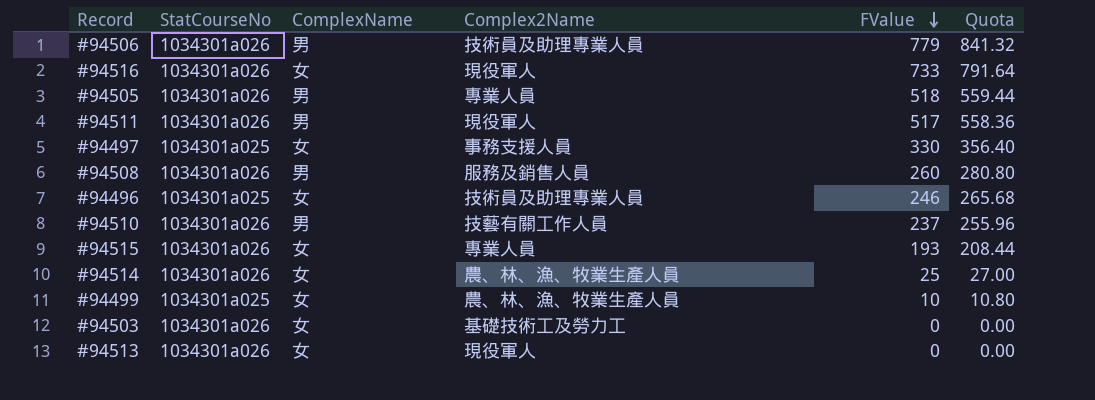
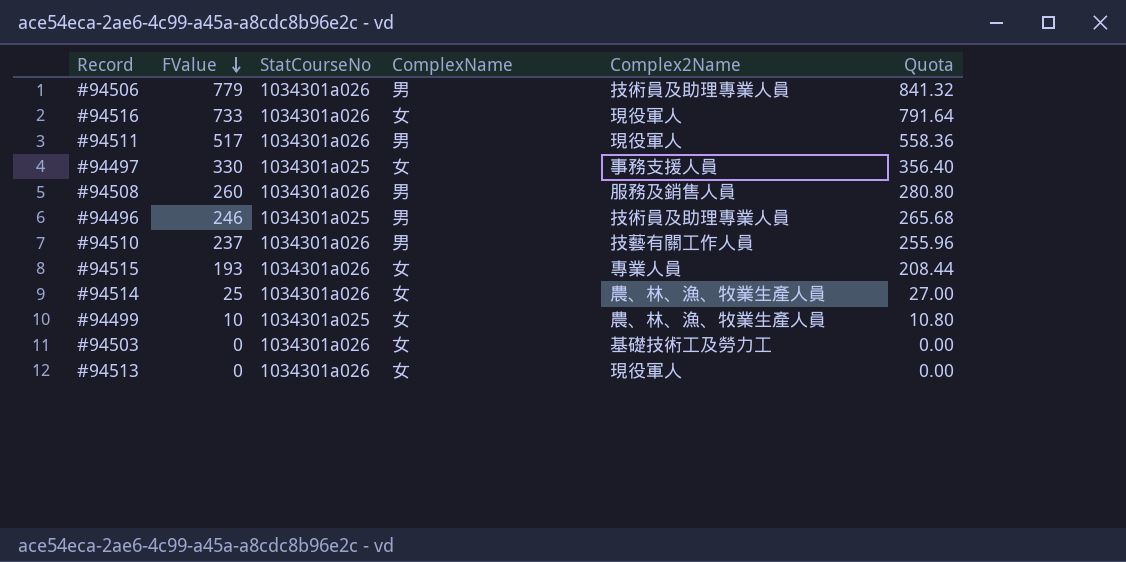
column FValue | position: 5 -> 2
row #94505: 1034301a026 | 男 | 專業人員 | 518 | 559.44 -> none
#94496 | ComplexName: 女 -> 男

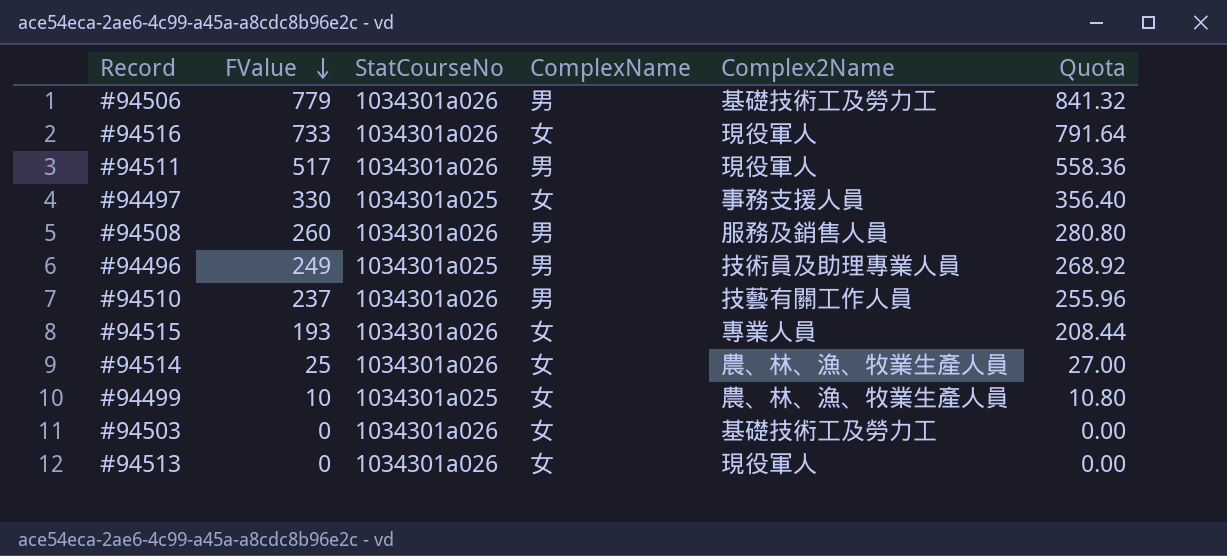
#94506 | Complex2Name: 技術員及助理專業人員 -> 基礎技術工及勞力工
#94496 | FValue: 246 -> 249
#94496 | Quota: 265.68 -> 268.92

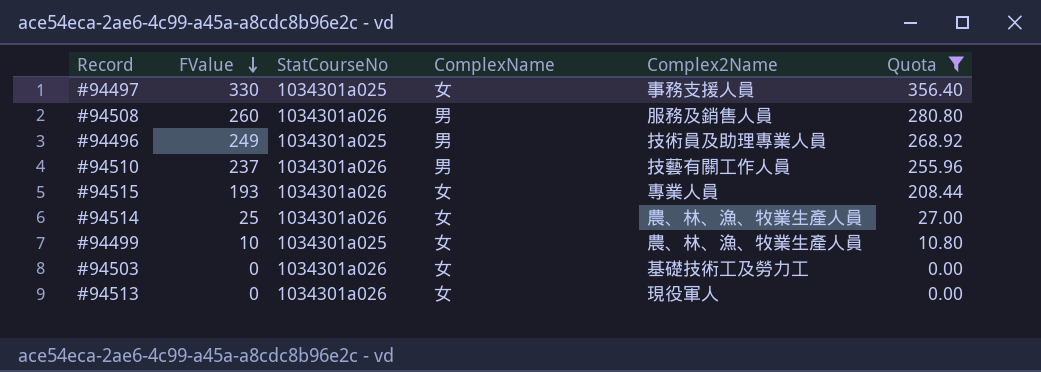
filter: none -> Quota <= 356.40

